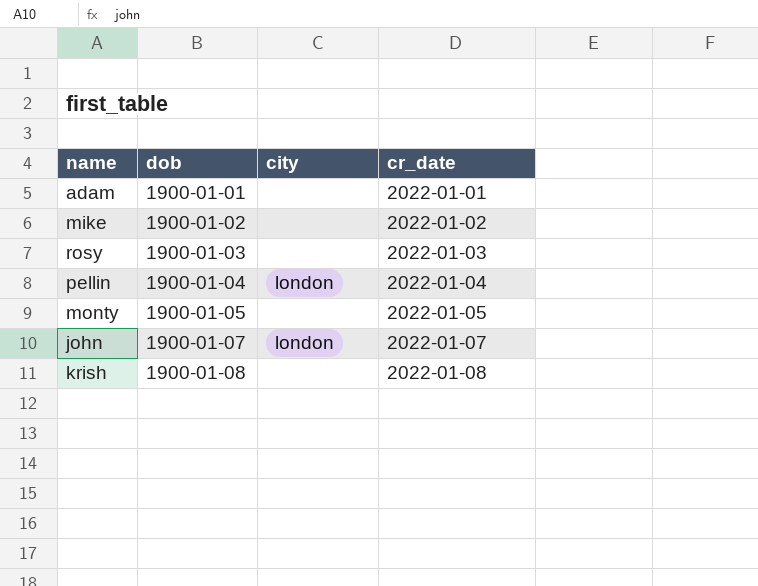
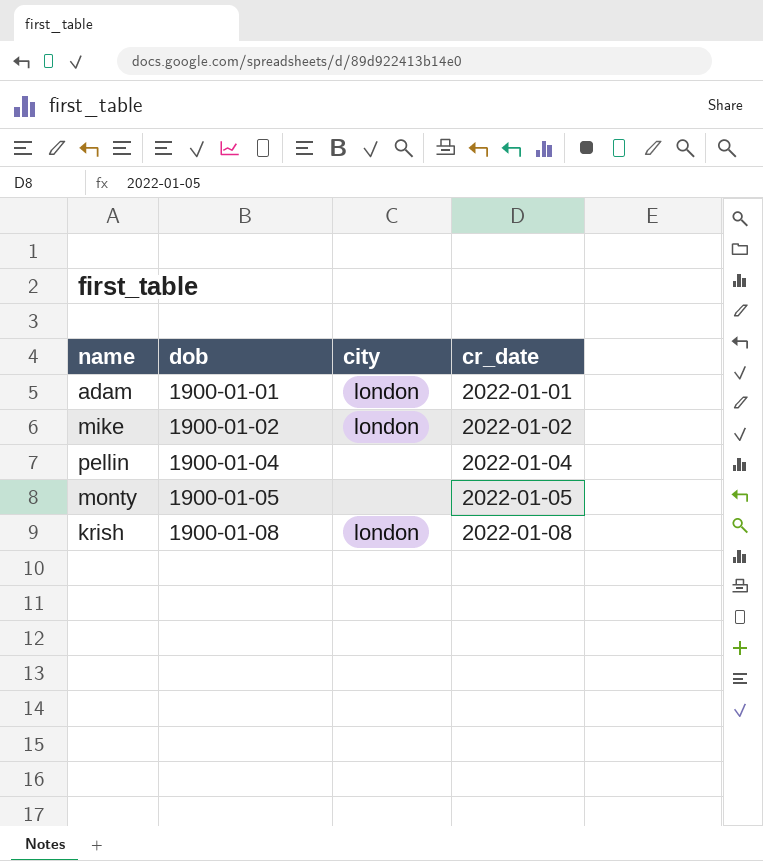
row rosy: 1900-01-03 | none | 2022-01-03 -> none
row john: 1900-01-07 | london | 2022-01-07 -> none
adam | city: none -> london
mike | city: none -> london
pellin | city: london -> none
krish | city: none -> london

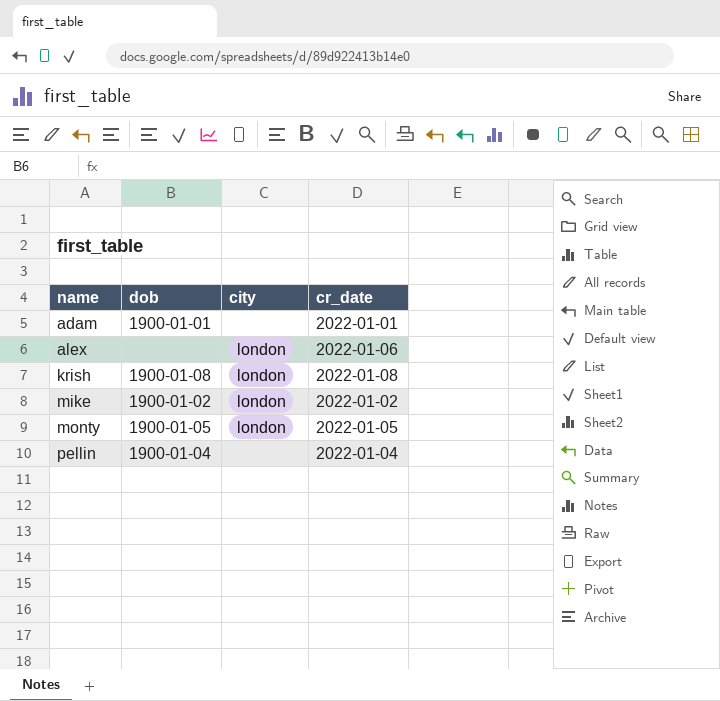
row order: dob ascending -> name ascending
adam | city: london -> none
row alex: none -> none | london | 2022-01-06
monty | city: none -> london

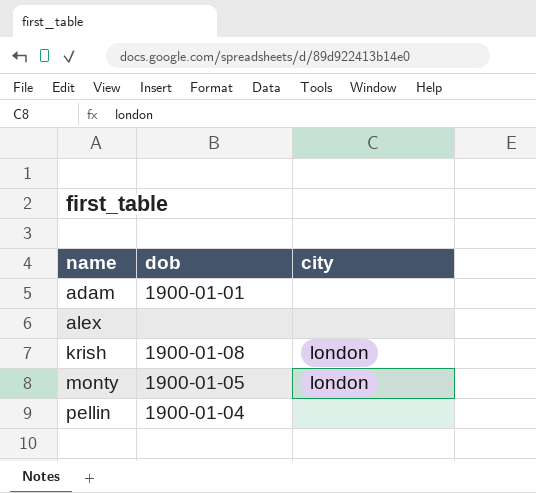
column cr_date | position: 4 -> none
row mike: 1900-01-02 | london | 2022-01-02 -> none
alex | city: london -> none

